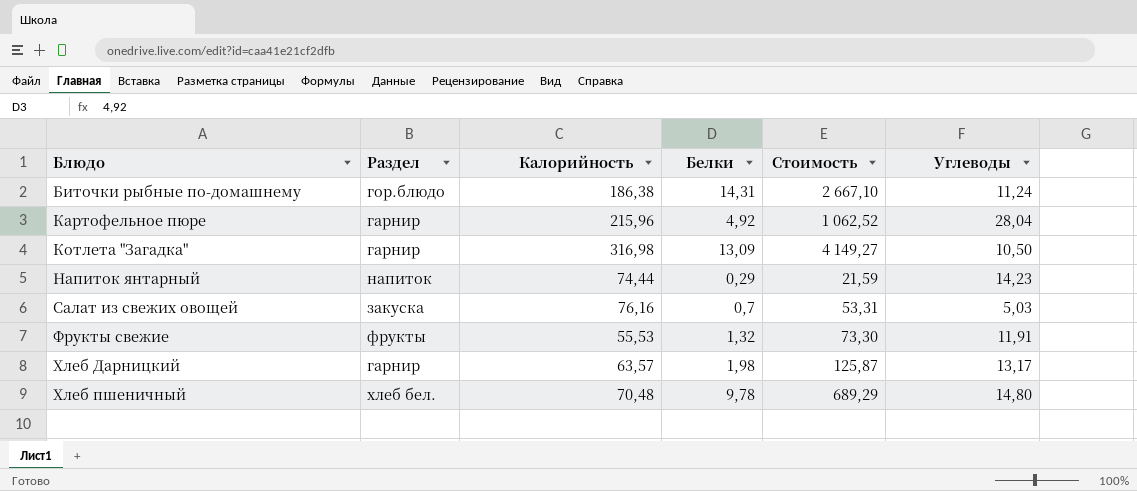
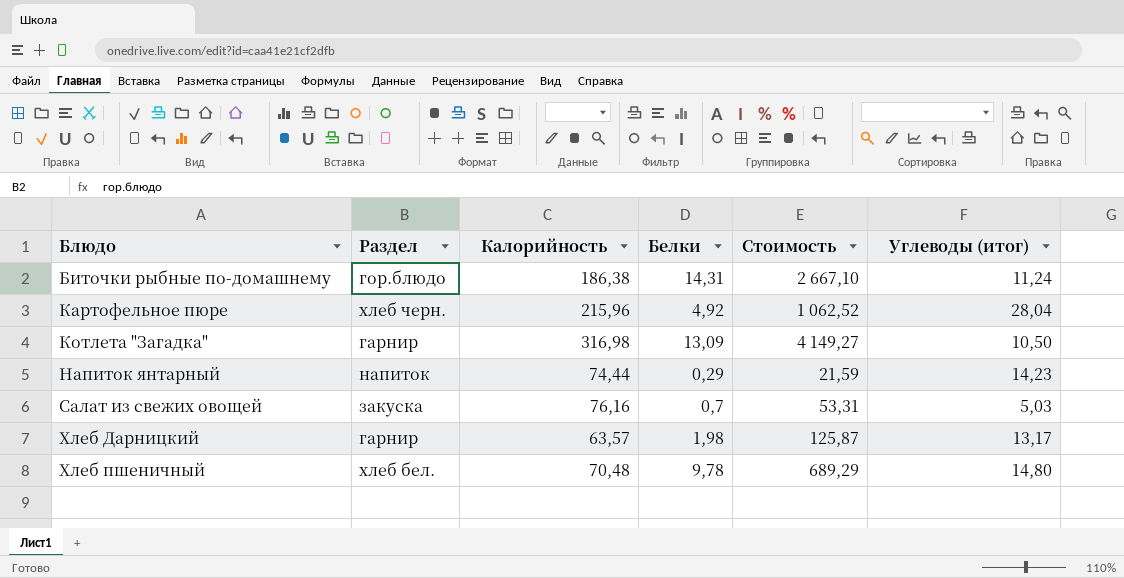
column name: Углеводы -> Углеводы (итог)
row Фрукты свежие: фрукты | 55,53 | 1,32 | 73,30 | 11,91 -> none
Картофельное пюре | Раздел: гарнир -> хлеб черн.

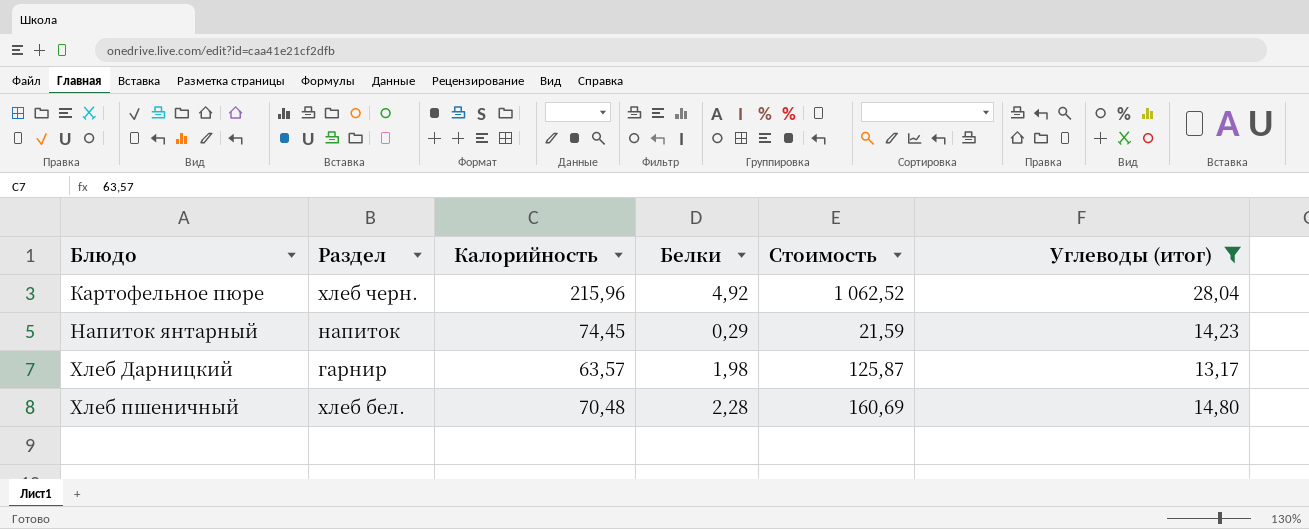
filter: none -> Углеводы (итог) >= 13,17
Напиток янтарный | Калорийность: 74,44 -> 74,45
Хлеб пшеничный | Белки: 9,78 -> 2,28
Хлеб пшеничный | Стоимость: 689,29 -> 160,69

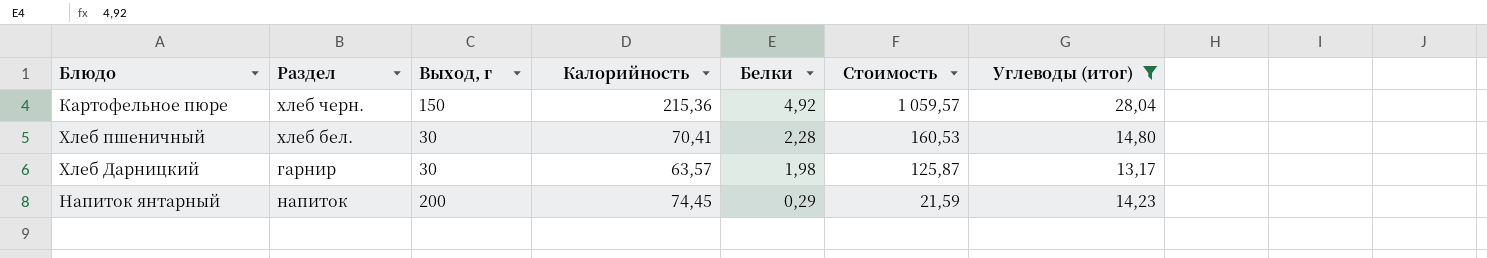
row order: Блюдо ascending -> Белки descending
column Выход, г | position: none -> 3
Картофельное пюре | Калорийность: 215,96 -> 215,36
Картофельное пюре | Стоимость: 1 062,52 -> 1 059,57
Хлеб пшеничный | Калорийность: 70,48 -> 70,41
Хлеб пшеничный | Стоимость: 160,69 -> 160,53

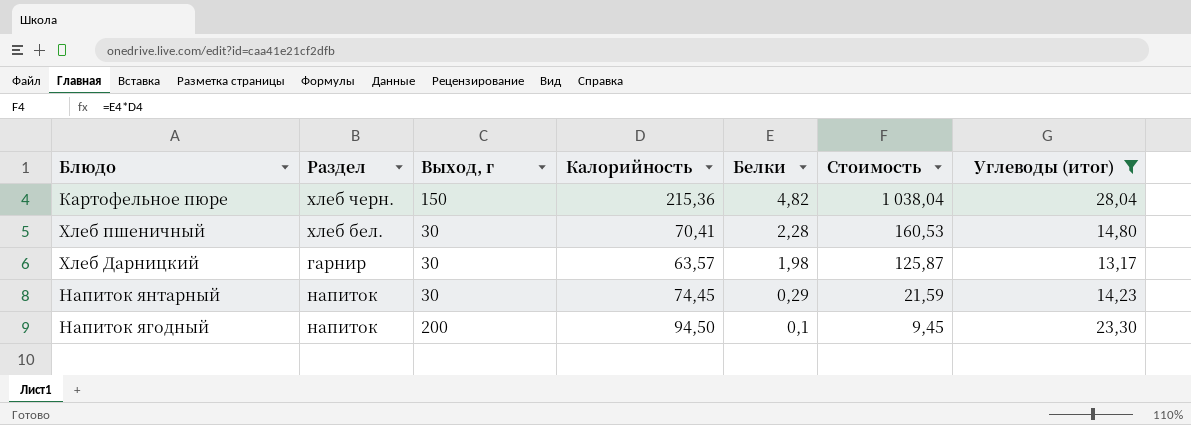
Картофельное пюре | Белки: 4,92 -> 4,82
Картофельное пюре | Стоимость: 1 059,57 -> 1 038,04
Напиток янтарный | Выход, г: 200 -> 30
row Напиток ягодный: none -> напиток | 200 | 94,50 | 0,1 | 9,45 | 23,30

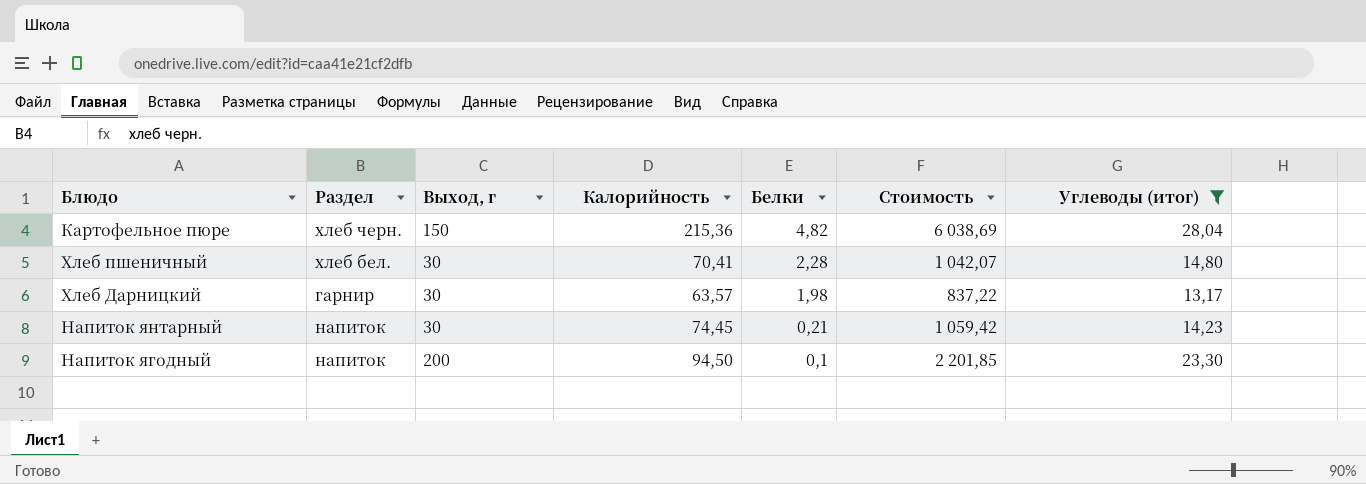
column Стоимость | formula: [Калорийность] * [Белки] -> [Калорийность] * [Углеводы (итог)]
Напиток янтарный | Белки: 0,29 -> 0,21

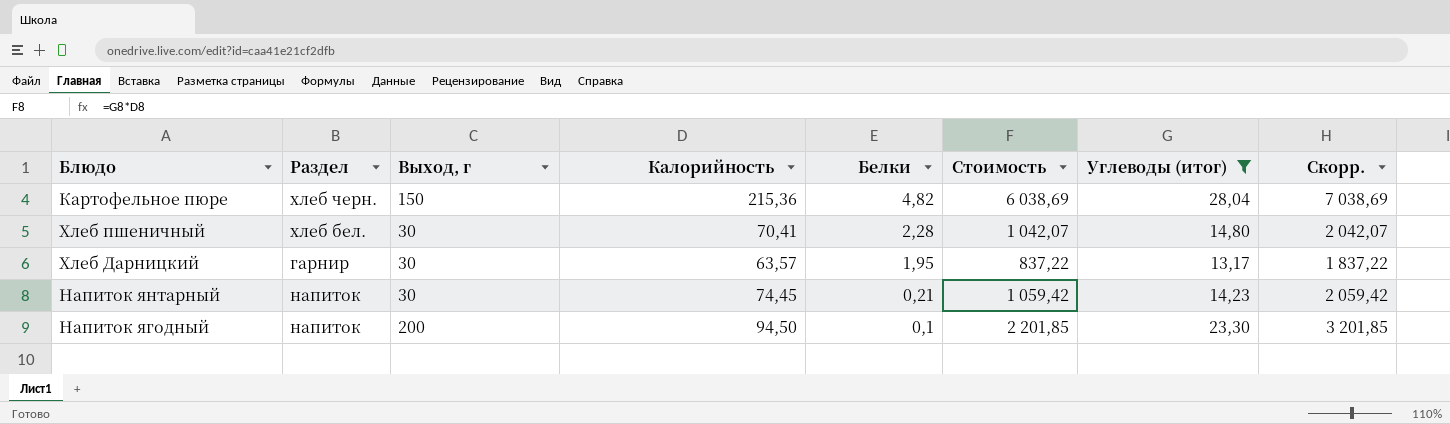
column Скорр. | formula: none -> [Стоимость] + 1000
Хлеб Дарницкий | Белки: 1,98 -> 1,95

